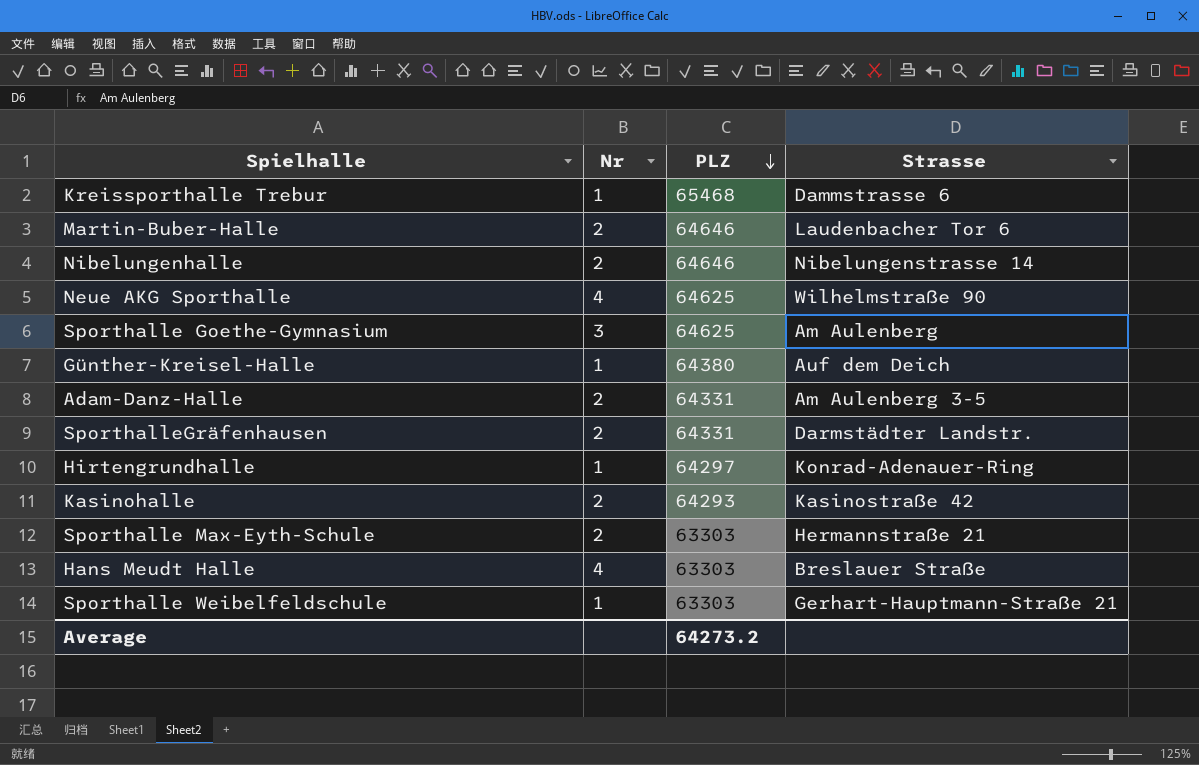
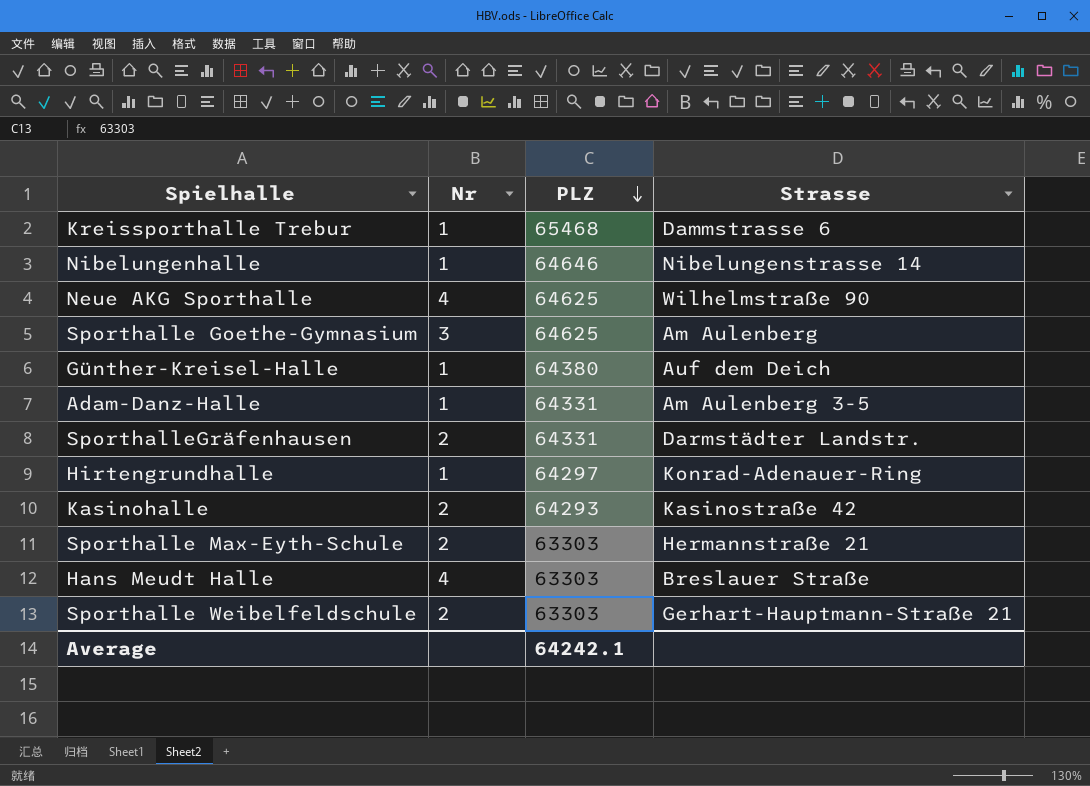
row Martin-Buber-Halle: 2 | 64646 | Laudenbacher Tor 6 -> none
Nibelungenhalle | Nr: 2 -> 1
Adam-Danz-Halle | Nr: 2 -> 1
Sporthalle Weibelfeldschule | Nr: 1 -> 2
Average | PLZ: 64273.2 -> 64242.1

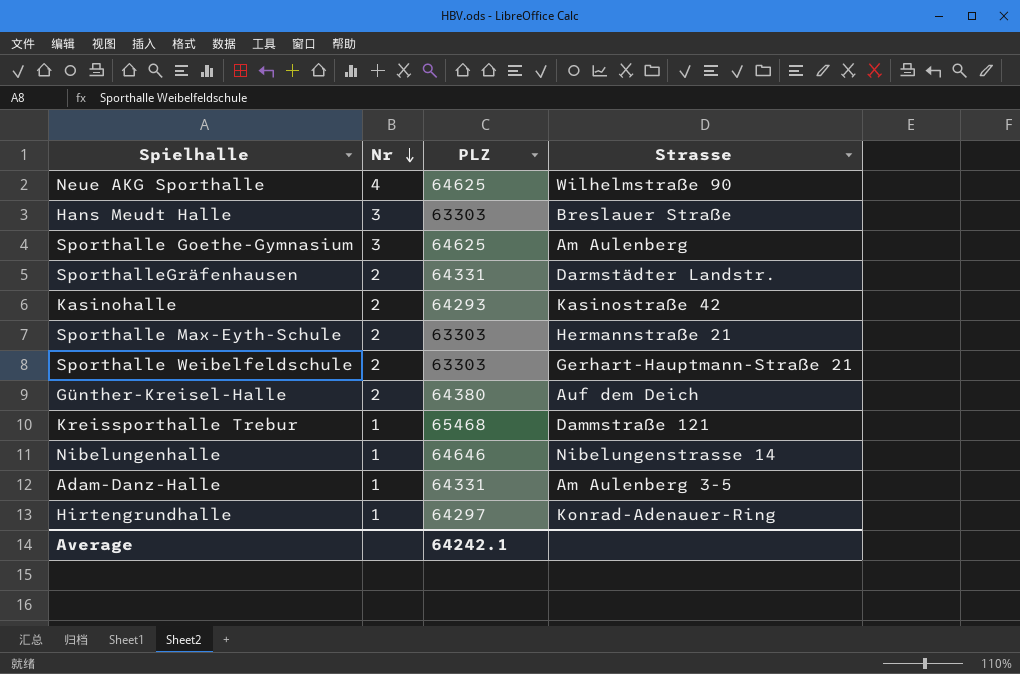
row order: PLZ descending -> Nr descending
Hans Meudt Halle | Nr: 4 -> 3
Günther-Kreisel-Halle | Nr: 1 -> 2
Kreissporthalle Trebur | Strasse: Dammstrasse 6 -> Dammstraße 121

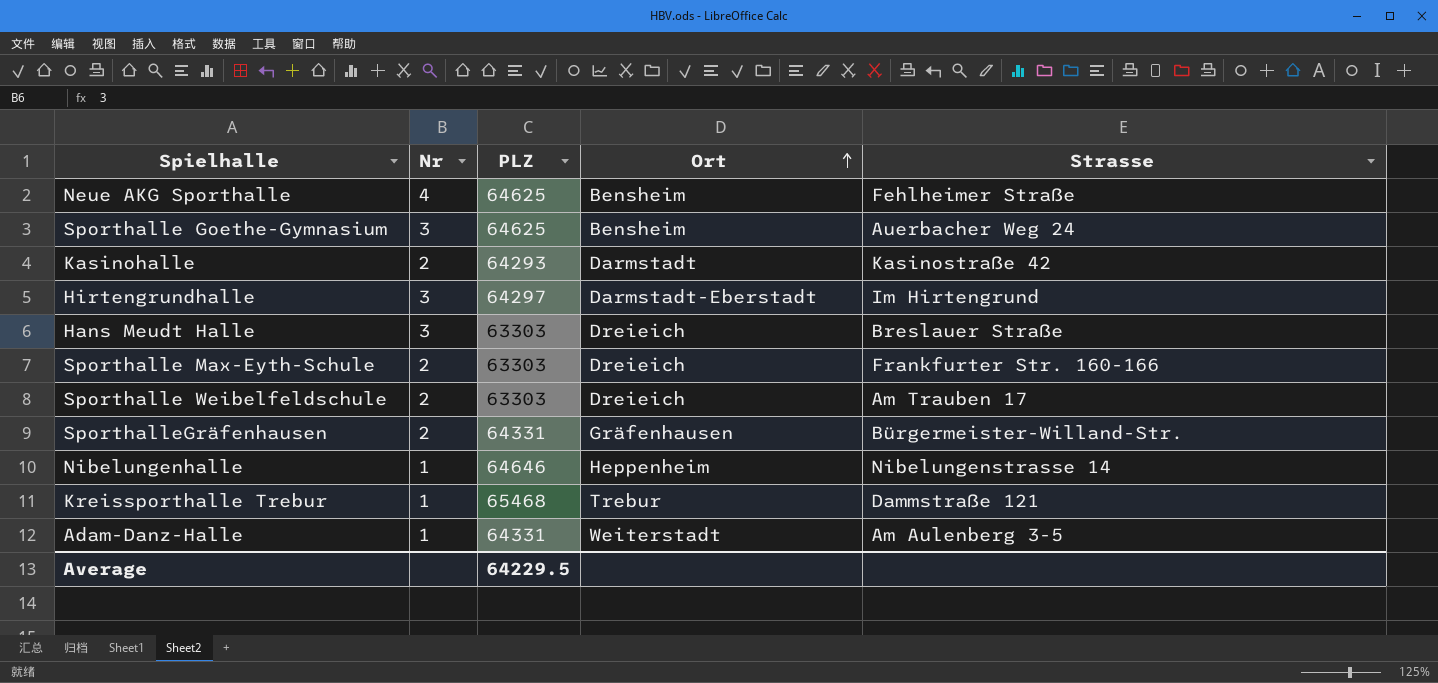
row order: Nr descending -> Ort ascending
column Ort | position: none -> 4
row Günther-Kreisel-Halle: 2 | 64380 | Auf dem Deich -> none
Neue AKG Sporthalle | Strasse: Wilhelmstraße 90 -> Fehlheimer Straße
Sporthalle Goethe-Gymnasium | Strasse: Am Aulenberg -> Auerbacher Weg 24
Hirtengrundhalle | Nr: 1 -> 3
Hirtengrundhalle | Strasse: Konrad-Adenauer-Ring -> Im Hirtengrund
Sporthalle Max-Eyth-Schule | Strasse: Hermannstraße 21 -> Frankfurter Str. 160-166
Sporthalle Weibelfeldschule | Strasse: Gerhart-Hauptmann-Straße 21 -> Am Trauben 17
SporthalleGräfenhausen | Strasse: Darmstädter Landstr. -> Bürgermeister-Willand-Str.
Average | PLZ: 64242.1 -> 64229.5

